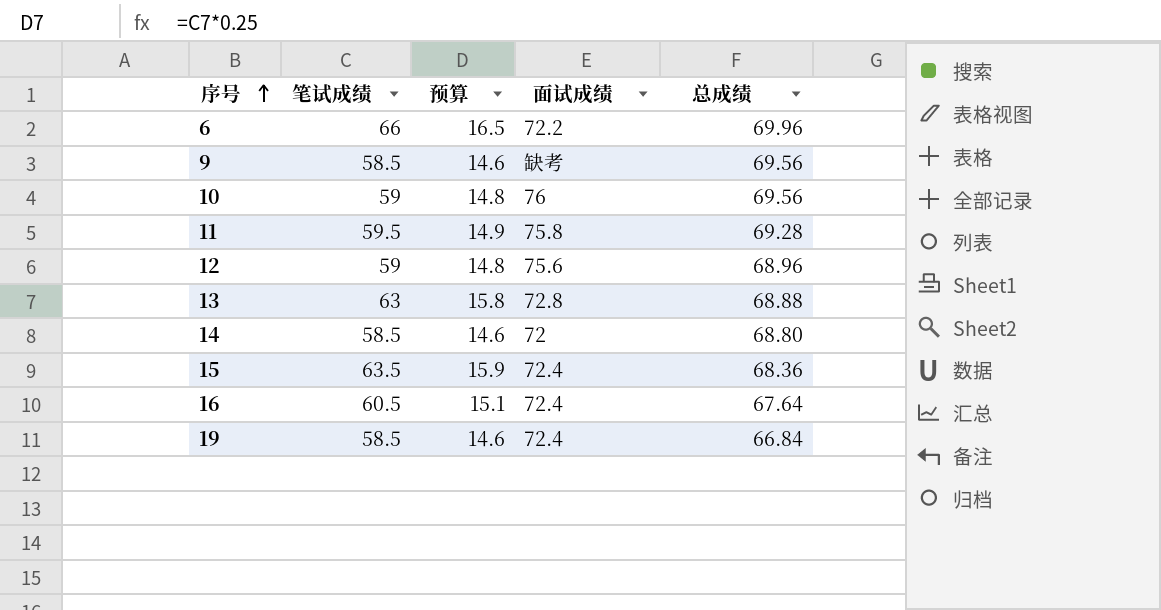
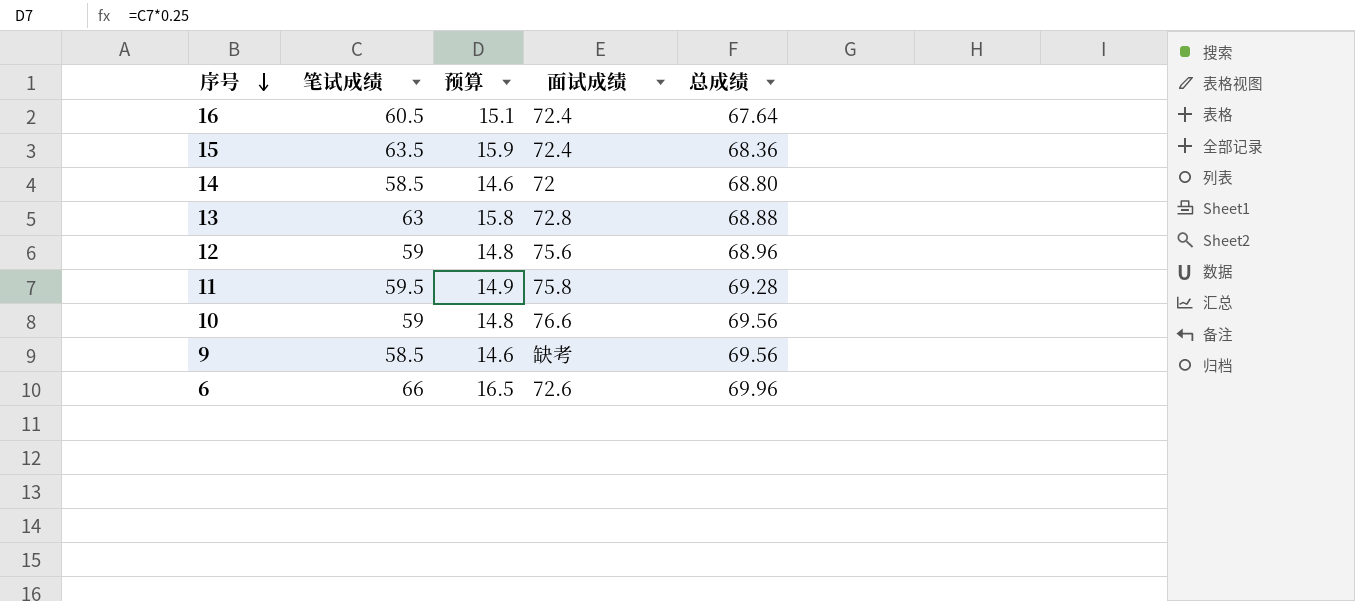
row order: 序号 ascending -> 序号 descending
row 19: 58.5 | 14.6 | 72.4 | 66.84 -> none
10 | 面试成绩: 76 -> 76.6
6 | 面试成绩: 72.2 -> 72.6

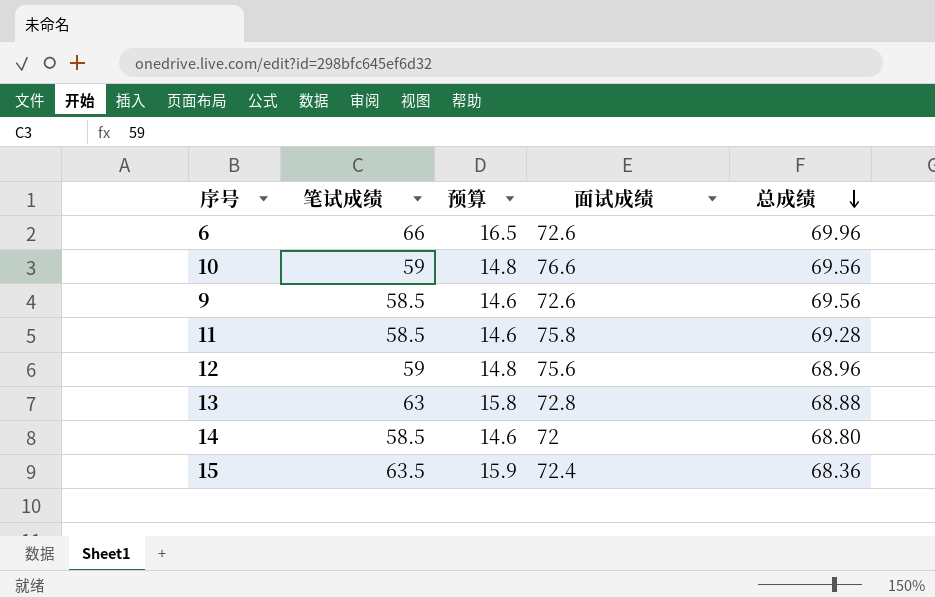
row order: 序号 descending -> 总成绩 descending
row 16: 60.5 | 15.1 | 72.4 | 67.64 -> none
9 | 面试成绩: 缺考 -> 72.6
11 | 笔试成绩: 59.5 -> 58.5
11 | 预算: 14.9 -> 14.6

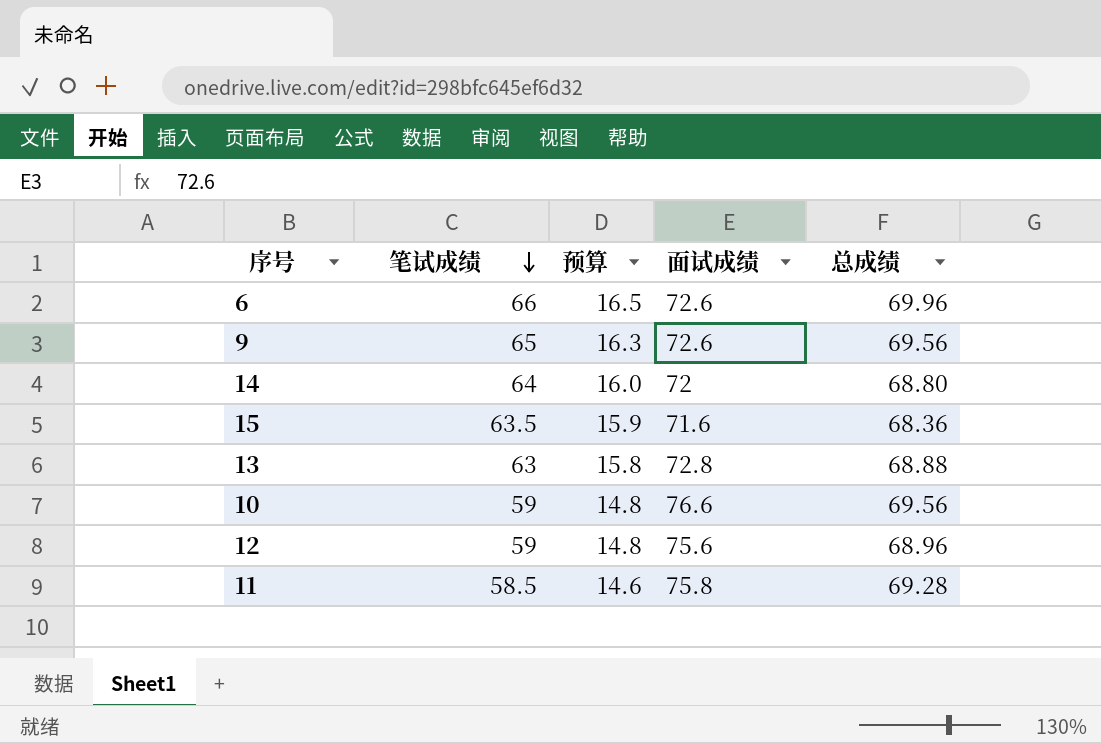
row order: 总成绩 descending -> 笔试成绩 descending
9 | 笔试成绩: 58.5 -> 65
9 | 预算: 14.6 -> 16.3
14 | 笔试成绩: 58.5 -> 64
14 | 预算: 14.6 -> 16.0
15 | 面试成绩: 72.4 -> 71.6

